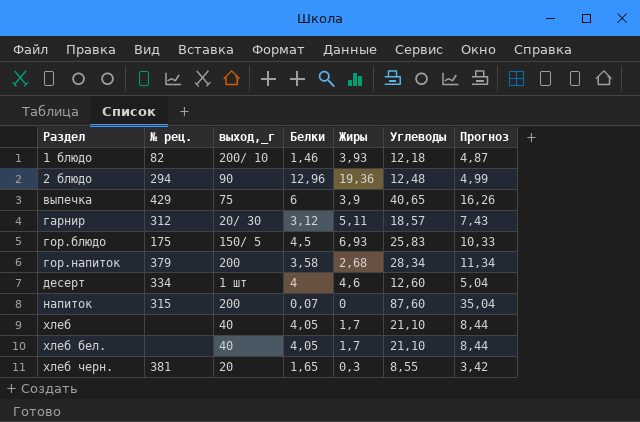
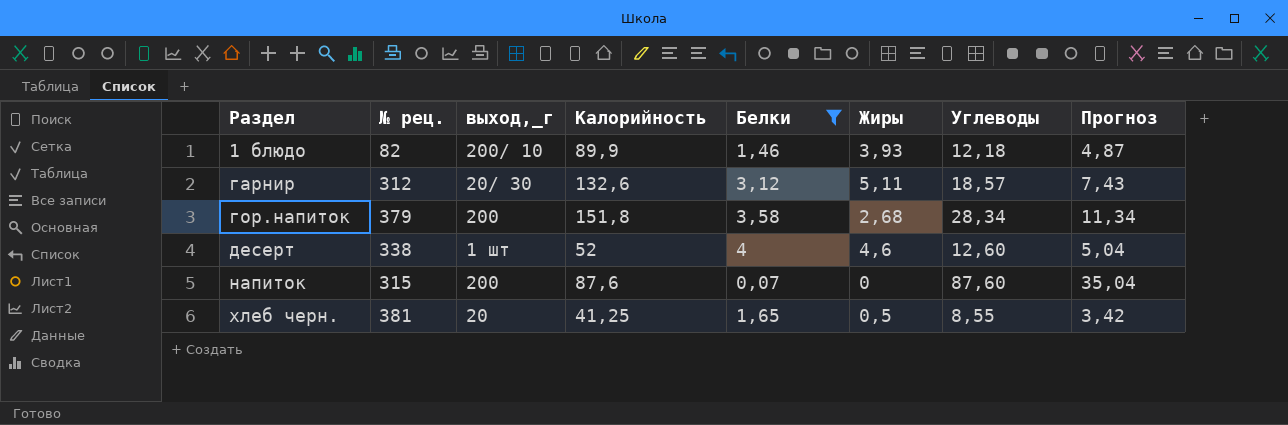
filter: none -> Белки <= 4
column Калорийность | position: none -> 4
десерт | № рец.: 334 -> 338
хлеб черн. | Жиры: 0,3 -> 0,5

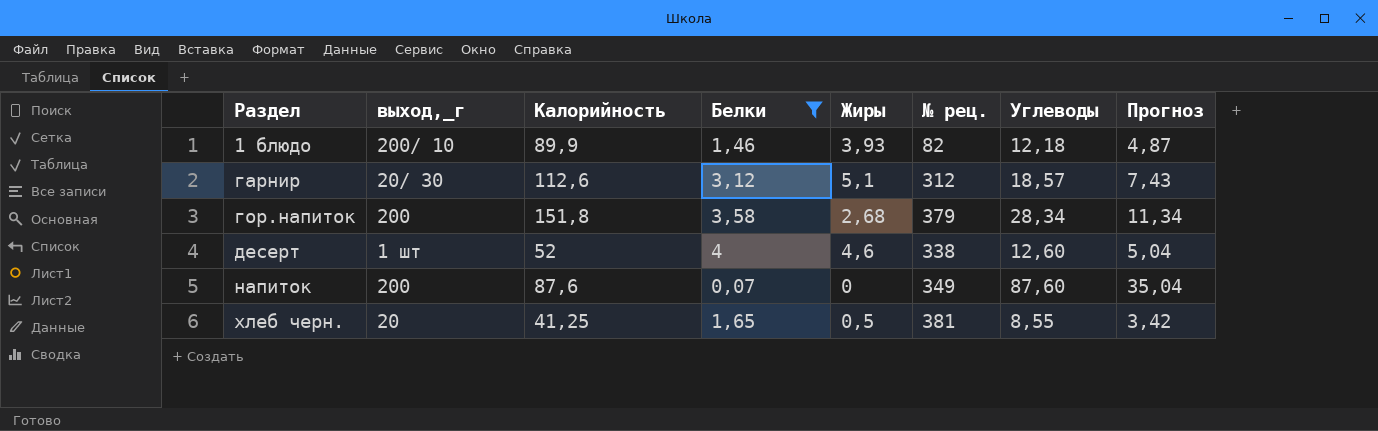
column № рец. | position: 2 -> 6
гарнир | Калорийность: 132,6 -> 112,6
гарнир | Жиры: 5,11 -> 5,1
напиток | № рец.: 315 -> 349

